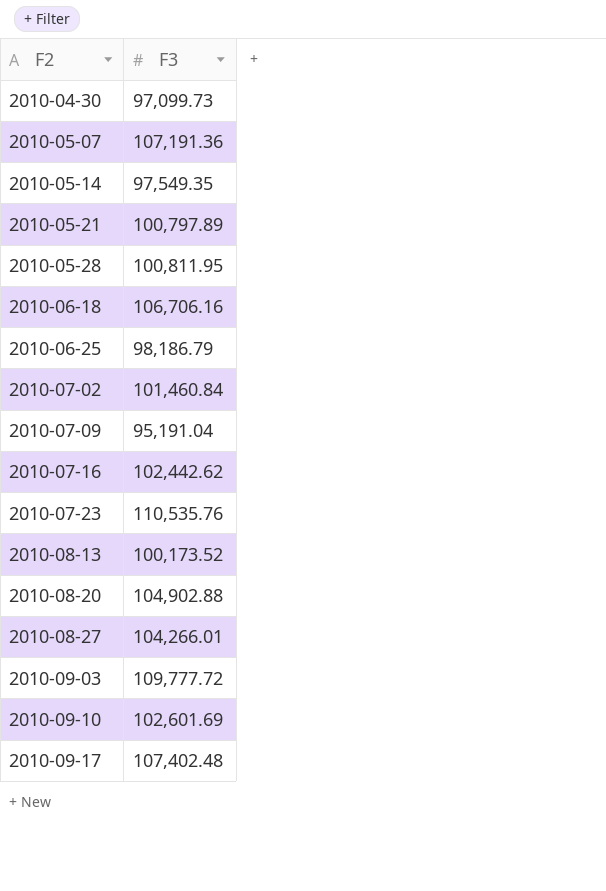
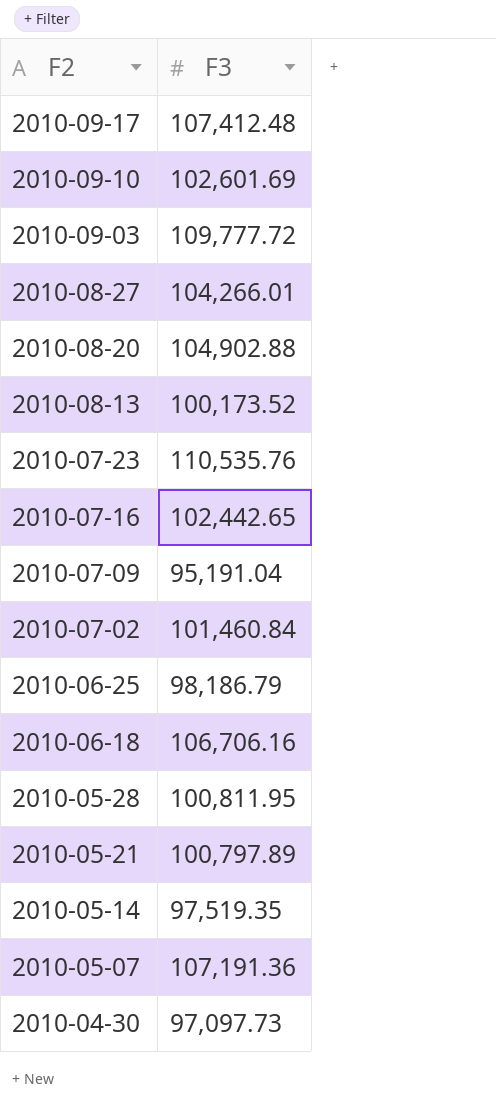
row order: F2 ascending -> F2 descending
2010-09-17 | F3: 107,402.48 -> 107,412.48
2010-07-16 | F3: 102,442.62 -> 102,442.65
2010-05-14 | F3: 97,549.35 -> 97,519.35
2010-04-30 | F3: 97,099.73 -> 97,097.73

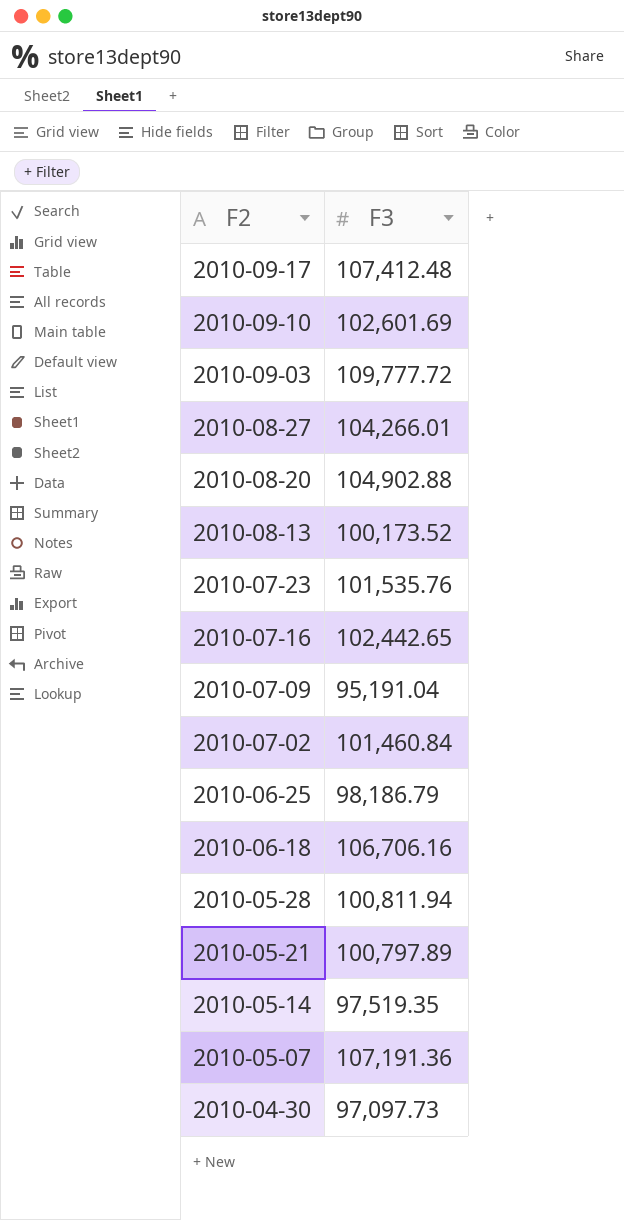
2010-07-23 | F3: 110,535.76 -> 101,535.76
2010-05-28 | F3: 100,811.95 -> 100,811.94

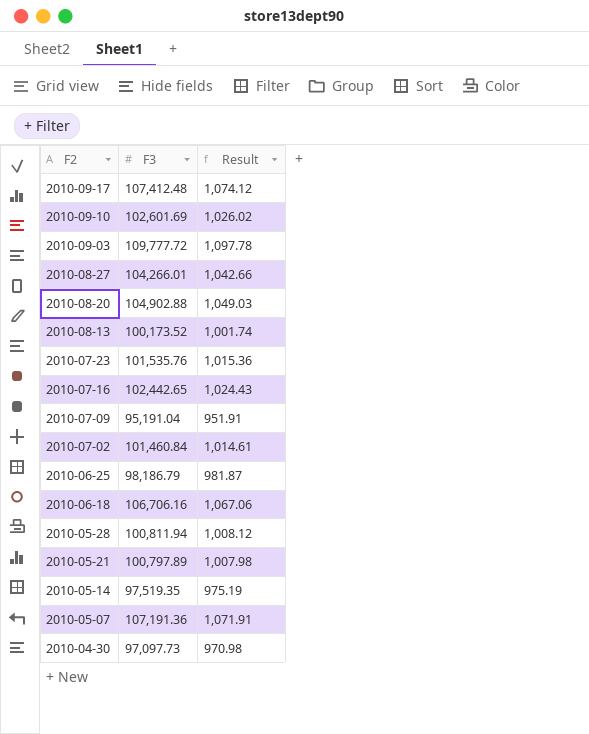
column Result | formula: none -> [F3] * 0.01

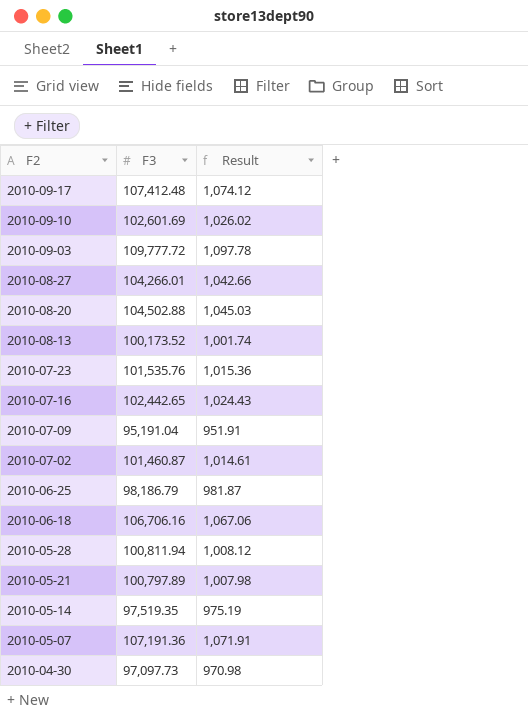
2010-08-20 | F3: 104,902.88 -> 104,502.88
2010-08-20 | Result: 1,049.03 -> 1,045.03
2010-07-02 | F3: 101,460.84 -> 101,460.87

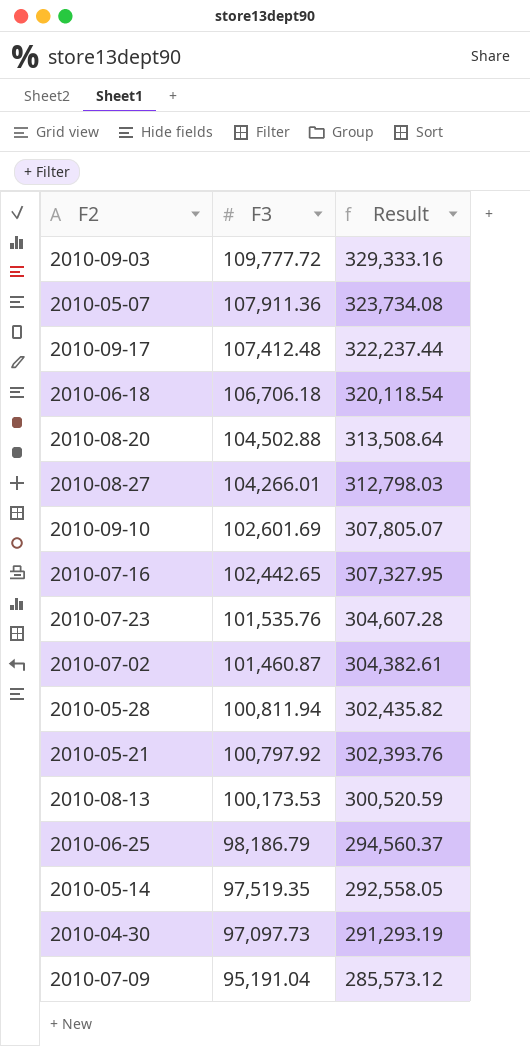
row order: F2 descending -> F3 descending
column Result | formula: [F3] * 0.01 -> [F3] * 3
2010-05-07 | F3: 107,191.36 -> 107,911.36
2010-06-18 | F3: 106,706.16 -> 106,706.18
2010-05-21 | F3: 100,797.89 -> 100,797.92
2010-08-13 | F3: 100,173.52 -> 100,173.53

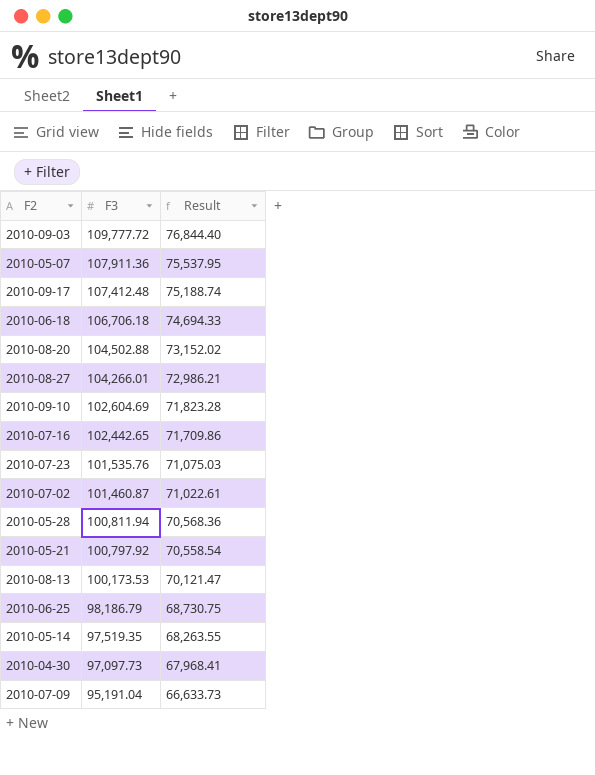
column Result | formula: [F3] * 3 -> [F3] * 0.7
2010-09-10 | F3: 102,601.69 -> 102,604.69

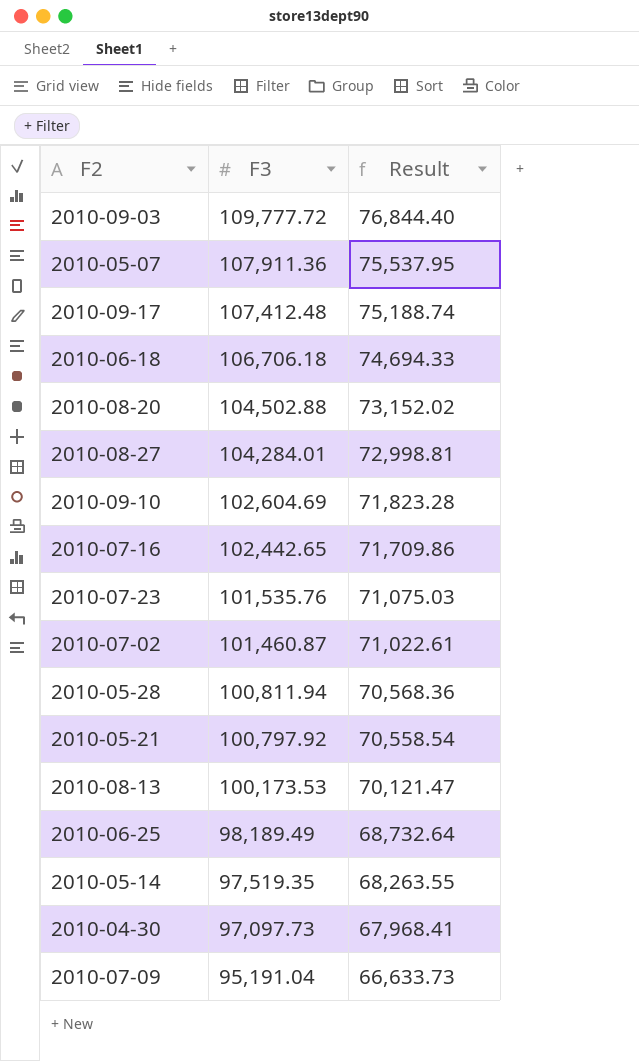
2010-08-27 | F3: 104,266.01 -> 104,284.01
2010-08-27 | Result: 72,986.21 -> 72,998.81
2010-06-25 | F3: 98,186.79 -> 98,189.49
2010-06-25 | Result: 68,730.75 -> 68,732.64

